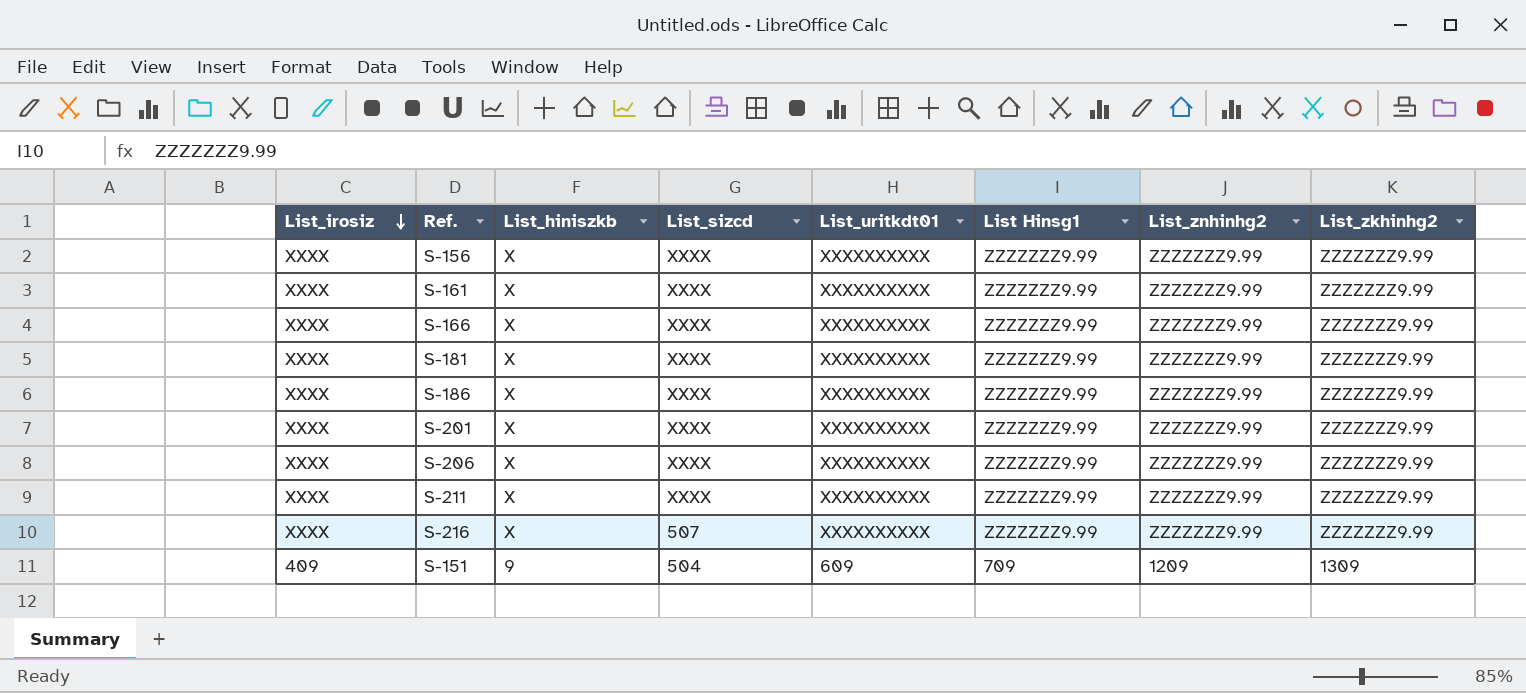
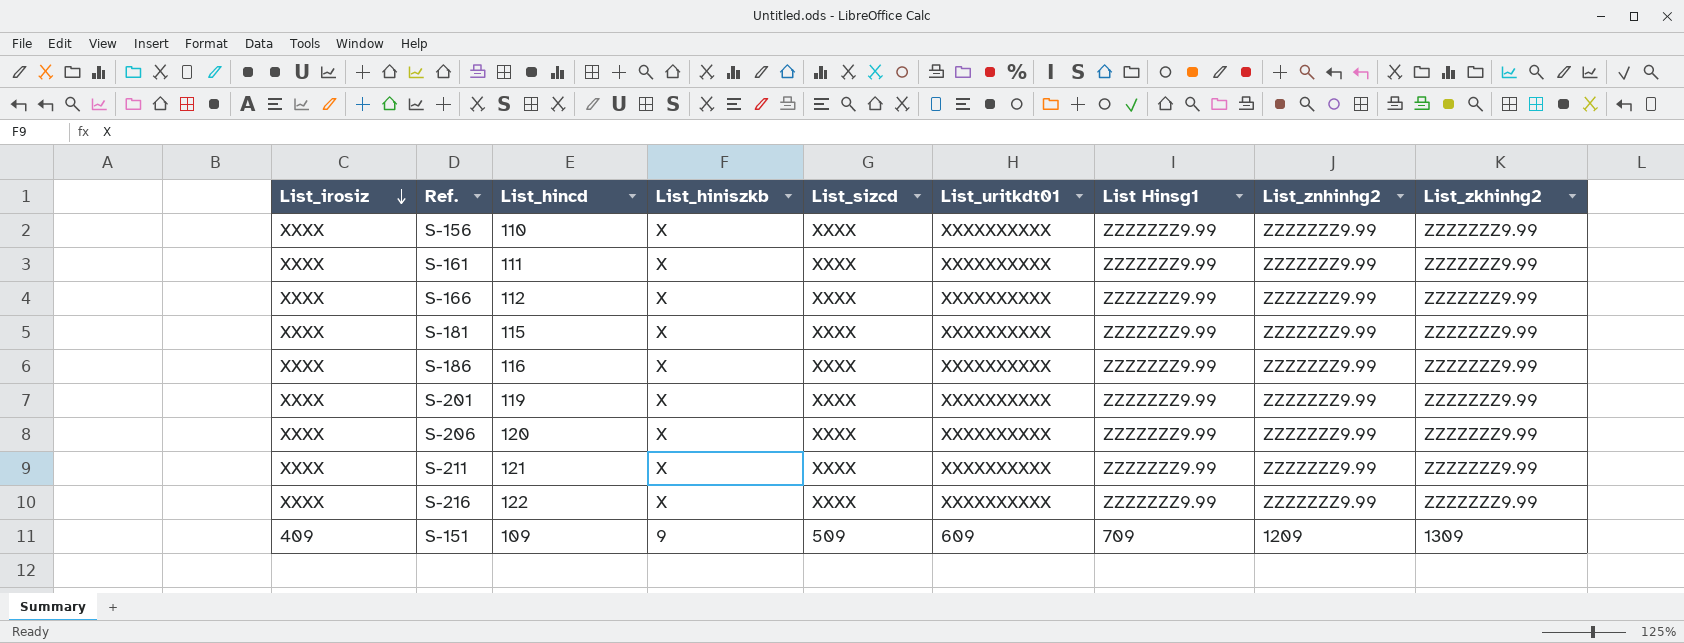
column List_hincd | position: none -> 3
S-216 | List_sizcd: 507 -> XXXX
S-151 | List_sizcd: 504 -> 509

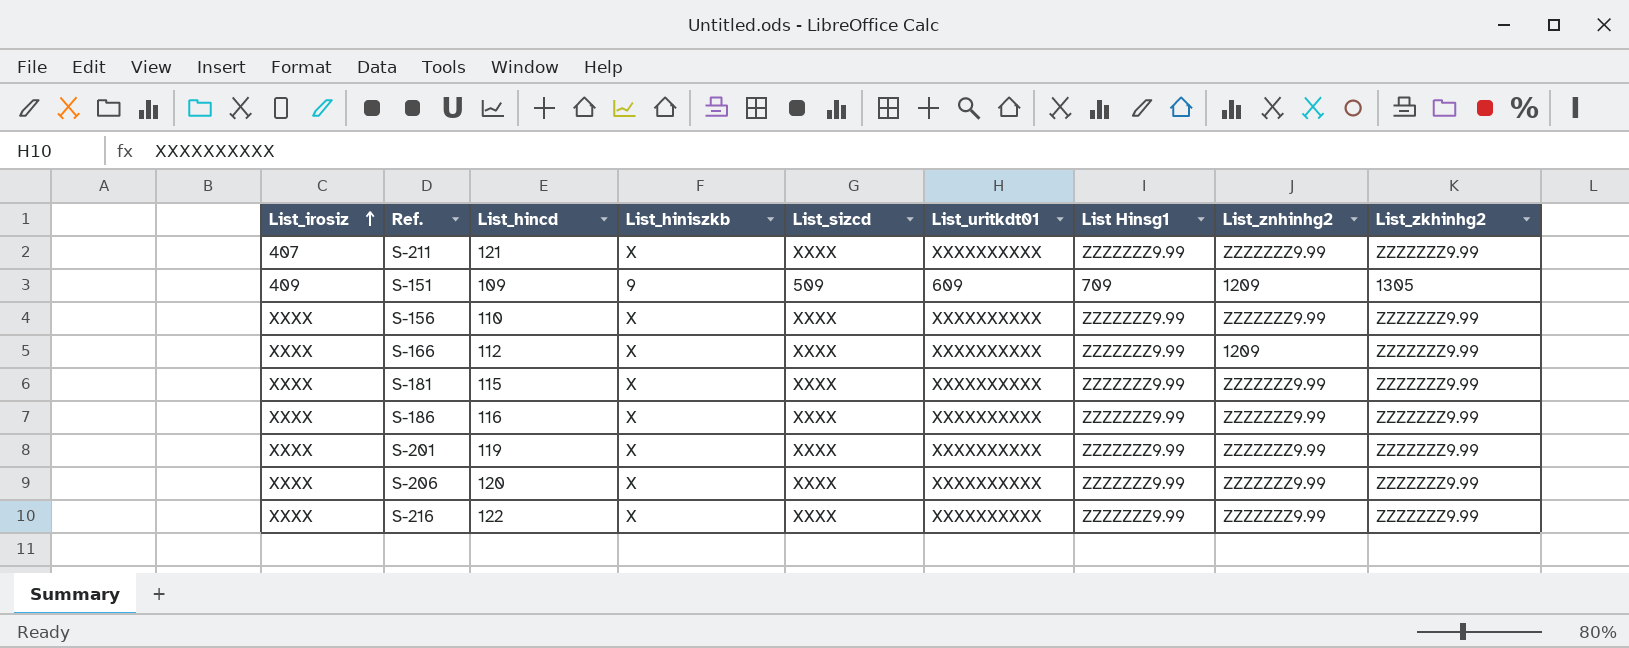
row order: List_irosiz descending -> List_irosiz ascending
row S-161: XXXX | 111 | X | XXXX | XXXXXXXXXX | ZZZZZZZ9.99 | ZZZZZZZ9.99 | ZZZZZZZ9.99 -> none
S-211 | List_irosiz: XXXX -> 407
S-151 | List_zkhinhg2: 1309 -> 1305
S-166 | List_znhinhg2: ZZZZZZZ9.99 -> 1209

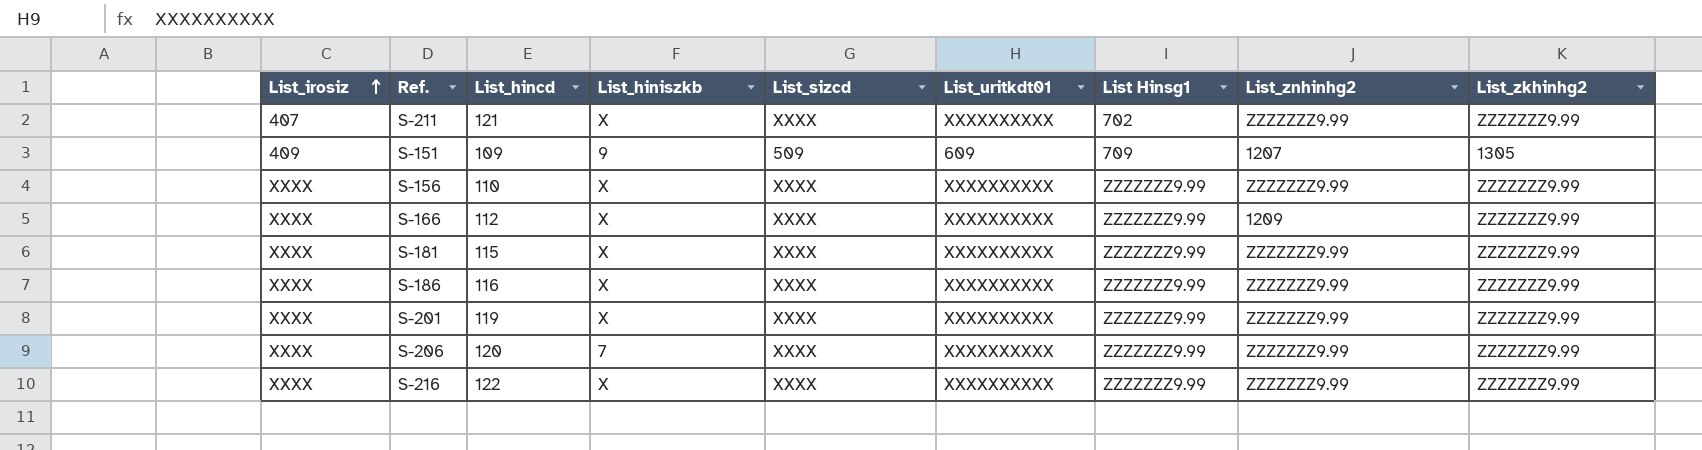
S-211 | List Hinsg1: ZZZZZZZ9.99 -> 702
S-151 | List_znhinhg2: 1209 -> 1207
S-206 | List_hiniszkb: X -> 7

